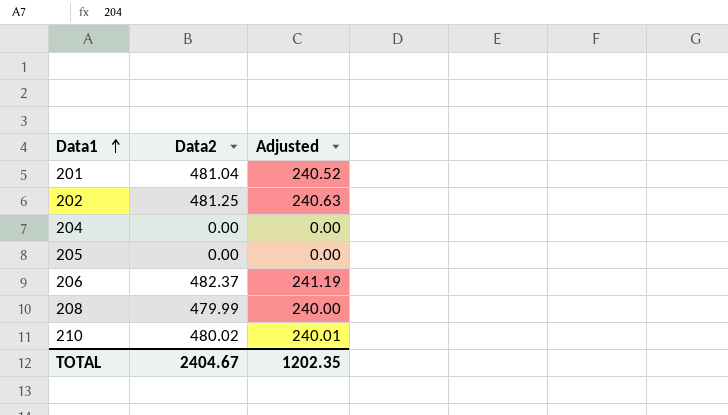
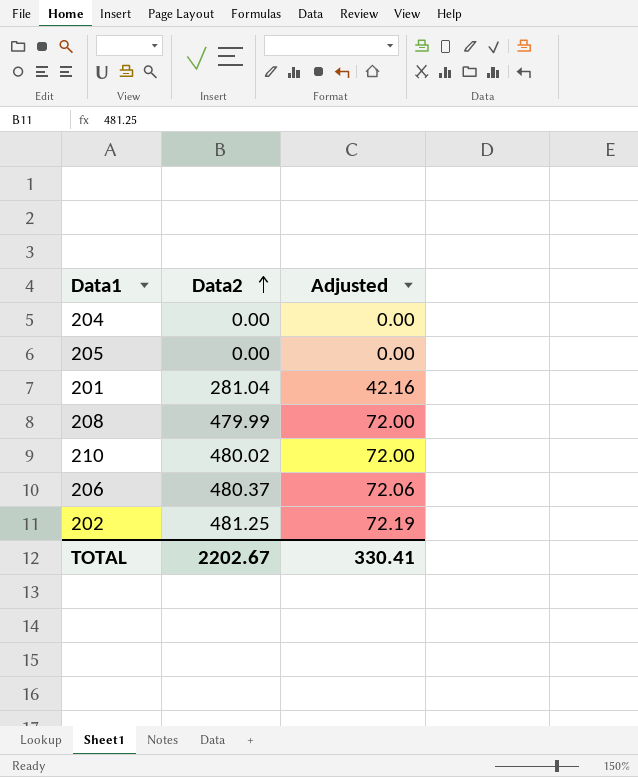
row order: Data1 ascending -> Data2 ascending
column Adjusted | formula: [Data2] * 0.5 -> [Data2] * 0.15
201 | Data2: 481.04 -> 281.04
206 | Data2: 482.37 -> 480.37
TOTAL | Data2: 2404.67 -> 2202.67
TOTAL | Adjusted: 1202.35 -> 330.41

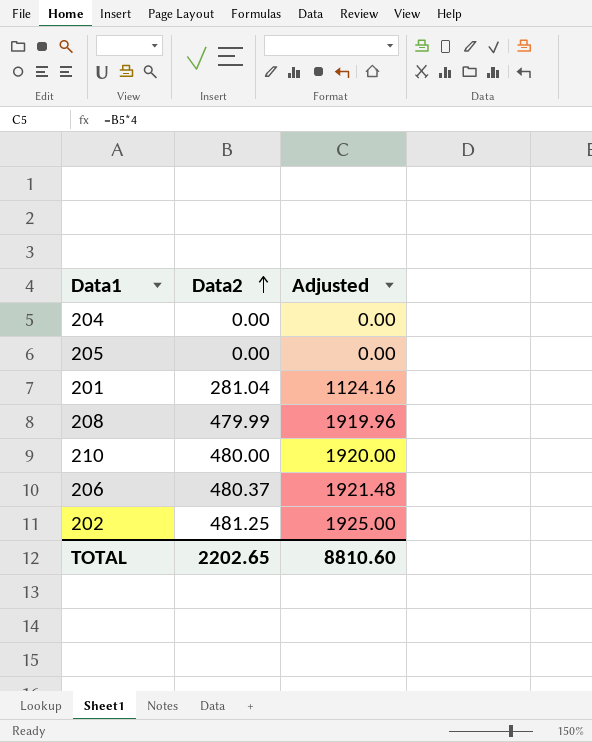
column Adjusted | formula: [Data2] * 0.15 -> [Data2] * 4
210 | Data2: 480.02 -> 480.00
TOTAL | Data2: 2202.67 -> 2202.65
TOTAL | Adjusted: 330.41 -> 8810.60

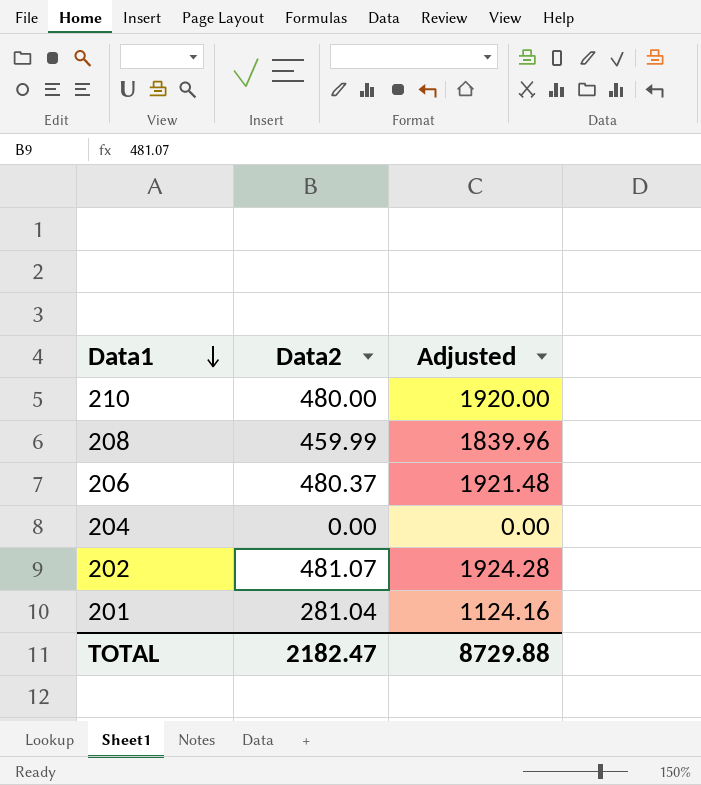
row order: Data2 ascending -> Data1 descending
row 205: 0.00 | 0.00 -> none
208 | Data2: 479.99 -> 459.99
208 | Adjusted: 1919.96 -> 1839.96
202 | Data2: 481.25 -> 481.07
202 | Adjusted: 1925.00 -> 1924.28
TOTAL | Data2: 2202.65 -> 2182.47
TOTAL | Adjusted: 8810.60 -> 8729.88

